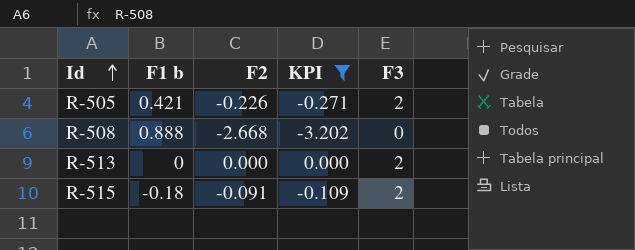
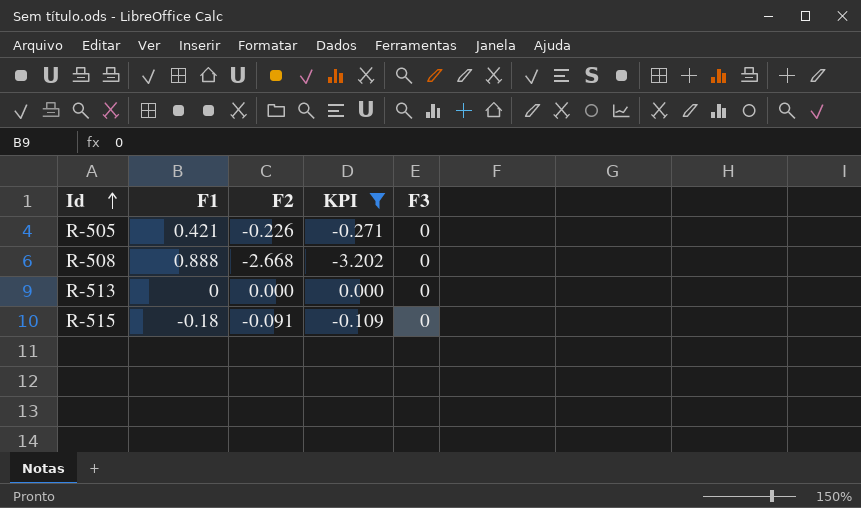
column name: F1 b -> F1
R-505 | F3: 2 -> 0
R-513 | F3: 2 -> 0
R-515 | F3: 2 -> 0

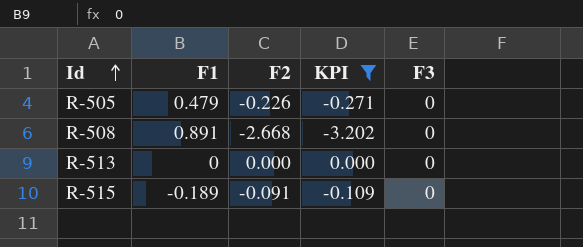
R-505 | F1: 0.421 -> 0.479
R-508 | F1: 0.888 -> 0.891
R-515 | F1: -0.18 -> -0.189

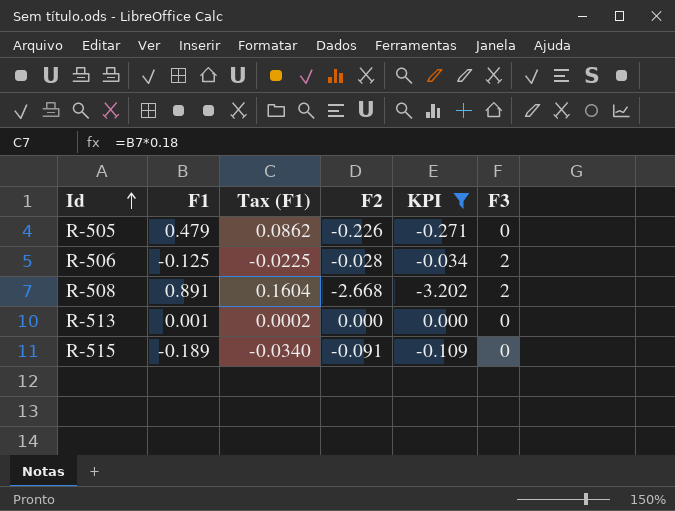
column Tax (F1) | formula: none -> [F1] * 0.18
row R-506: none -> -0.125 | -0.0225 | -0.028 | -0.034 | 2
R-508 | F3: 0 -> 2
R-513 | F1: 0 -> 0.001

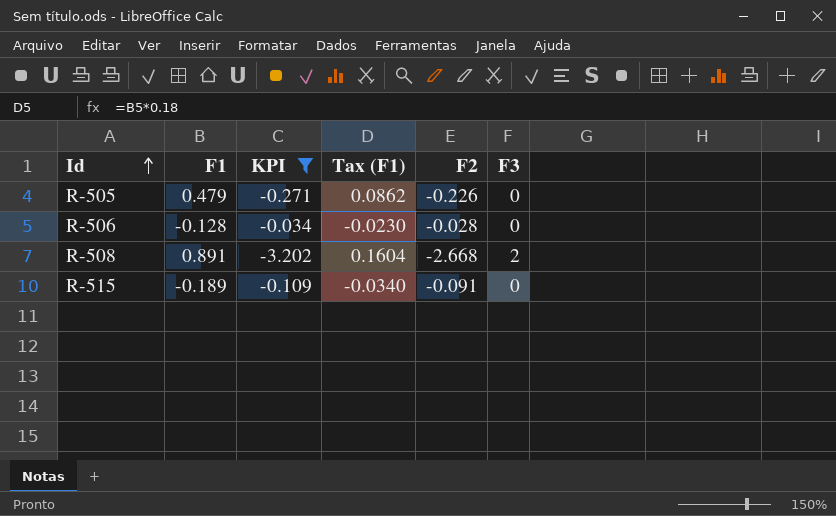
column KPI | position: 5 -> 3
row R-513: 0.001 | 0.0002 | 0.000 | 0.000 | 0 -> none
R-506 | F1: -0.125 -> -0.128
R-506 | Tax (F1): -0.0225 -> -0.0230
R-506 | F3: 2 -> 0

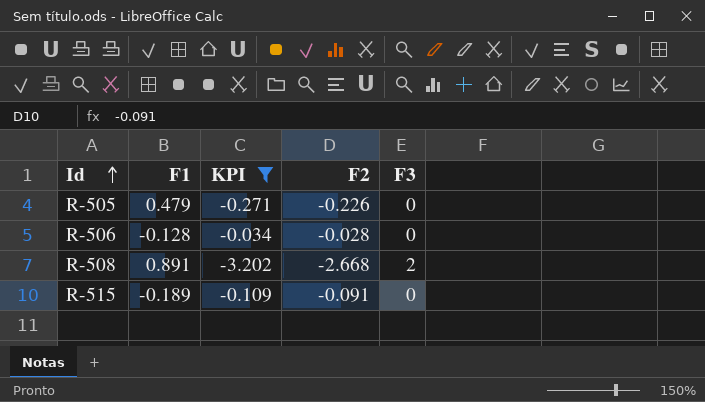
column Tax (F1) | formula: [F1] * 0.18 -> none

